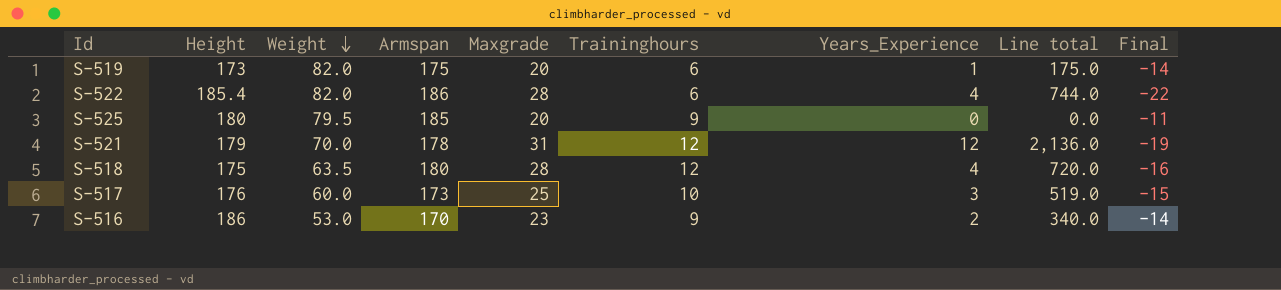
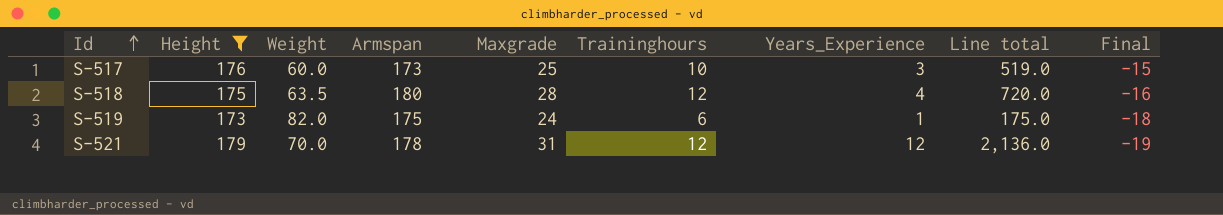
filter: none -> Height <= 179
row order: Weight descending -> Id ascending
S-519 | Maxgrade: 20 -> 24
S-519 | Final: -14 -> -18

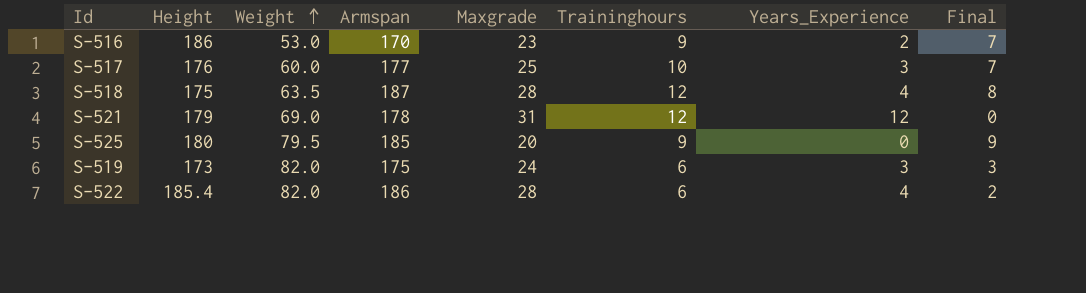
filter: Height <= 179 -> none
row order: Id ascending -> Weight ascending
column Line total | formula: [Armspan] * [Years_Experience] -> none
column Final | formula: [Traininghours] - [Maxgrade] -> [Traininghours] - [Years_Experience]
S-517 | Armspan: 173 -> 177
S-518 | Armspan: 180 -> 187
S-521 | Weight: 70.0 -> 69.0
S-519 | Years_Experience: 1 -> 3

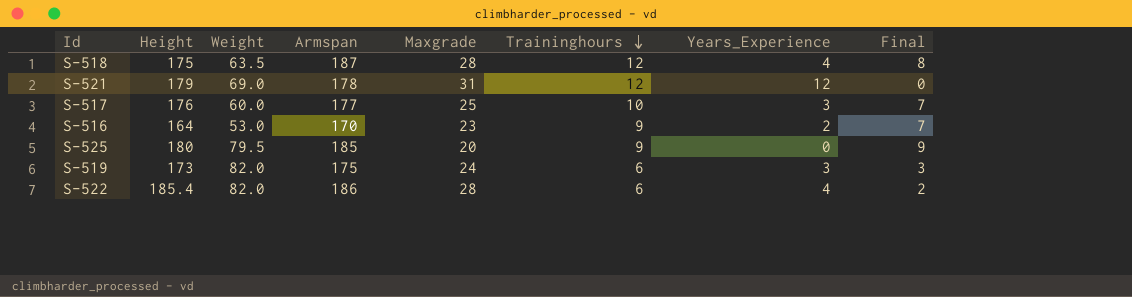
row order: Weight ascending -> Traininghours descending
S-516 | Height: 186 -> 164

